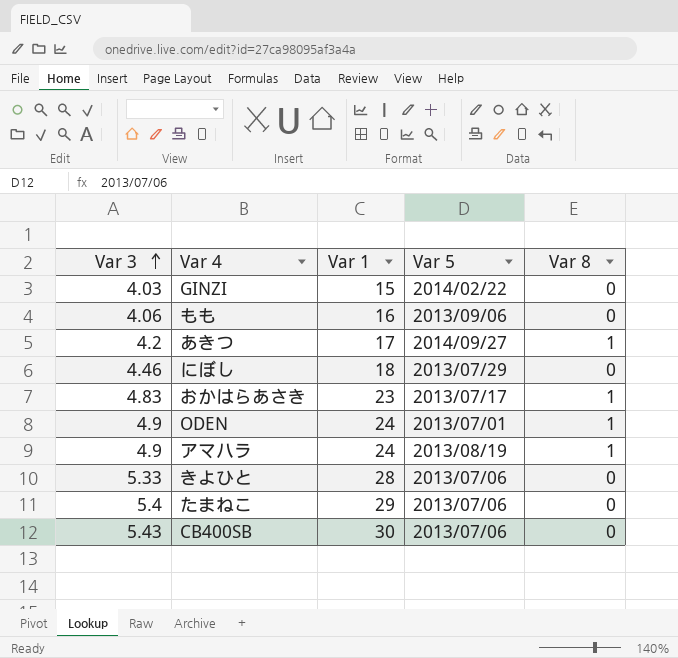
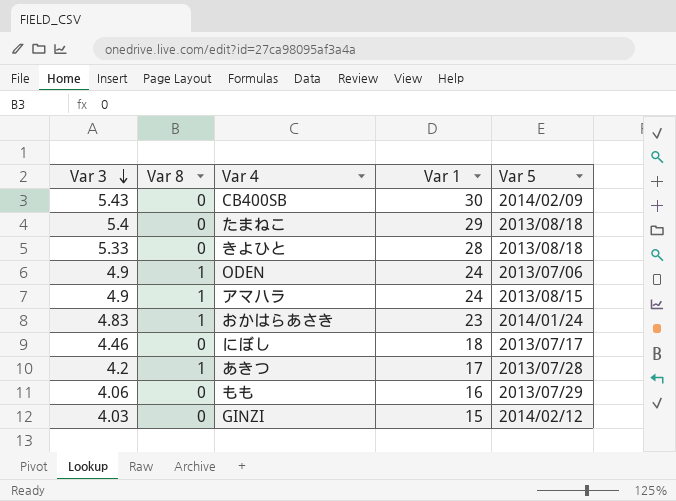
row order: Var 3 ascending -> Var 3 descending
column Var 8 | position: 5 -> 2
CB400SB | Var 5: 2013/07/06 -> 2014/02/09
たまねこ | Var 5: 2013/07/06 -> 2013/08/18
きよひと | Var 5: 2013/07/06 -> 2013/08/18
ODEN | Var 5: 2013/07/01 -> 2013/07/06
アマハラ | Var 5: 2013/08/19 -> 2013/08/15
おかはらあさき | Var 5: 2013/07/17 -> 2014/01/24
にぼし | Var 5: 2013/07/29 -> 2013/07/17
あきつ | Var 5: 2014/09/27 -> 2013/07/28
もも | Var 5: 2013/09/06 -> 2013/07/29
GINZI | Var 5: 2014/02/22 -> 2014/02/12

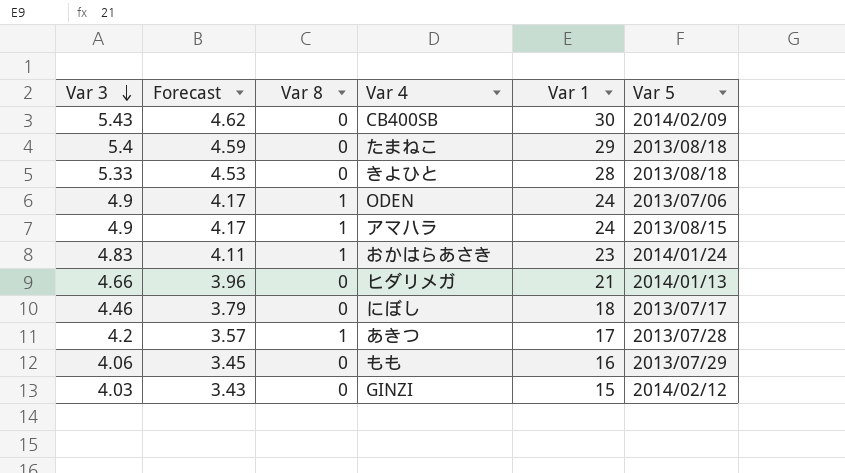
column Forecast | formula: none -> [Var 3] * 0.85
row ヒダリメガ: none -> 4.66 | 3.96 | 0 | 21 | 2014/01/13

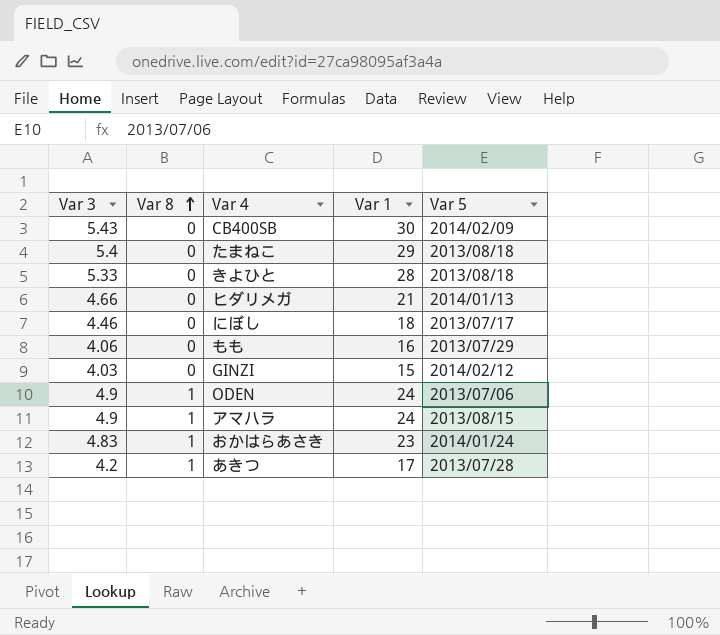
row order: Var 3 descending -> Var 8 ascending
column Forecast | formula: [Var 3] * 0.85 -> none

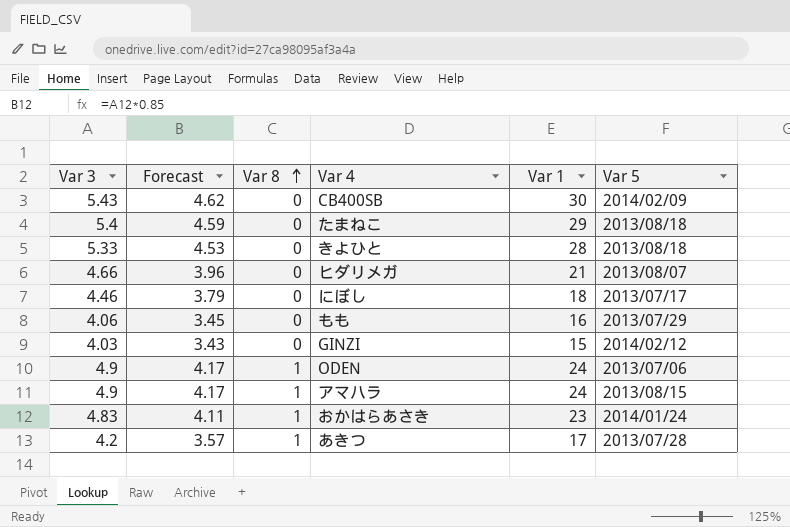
column Forecast | formula: none -> [Var 3] * 0.85
ヒダリメガ | Var 5: 2014/01/13 -> 2013/08/07

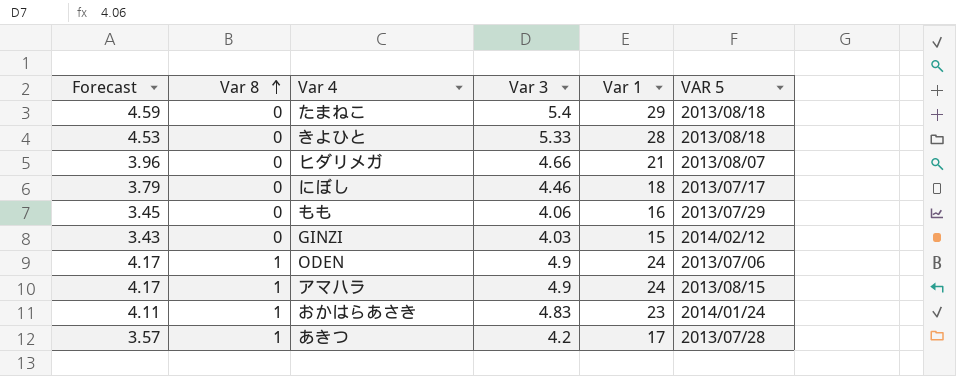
column Var 3 | position: 1 -> 4
column name: Var 5 -> VAR 5
row CB400SB: 5.43 | 4.62 | 0 | 30 | 2014/02/09 -> none

